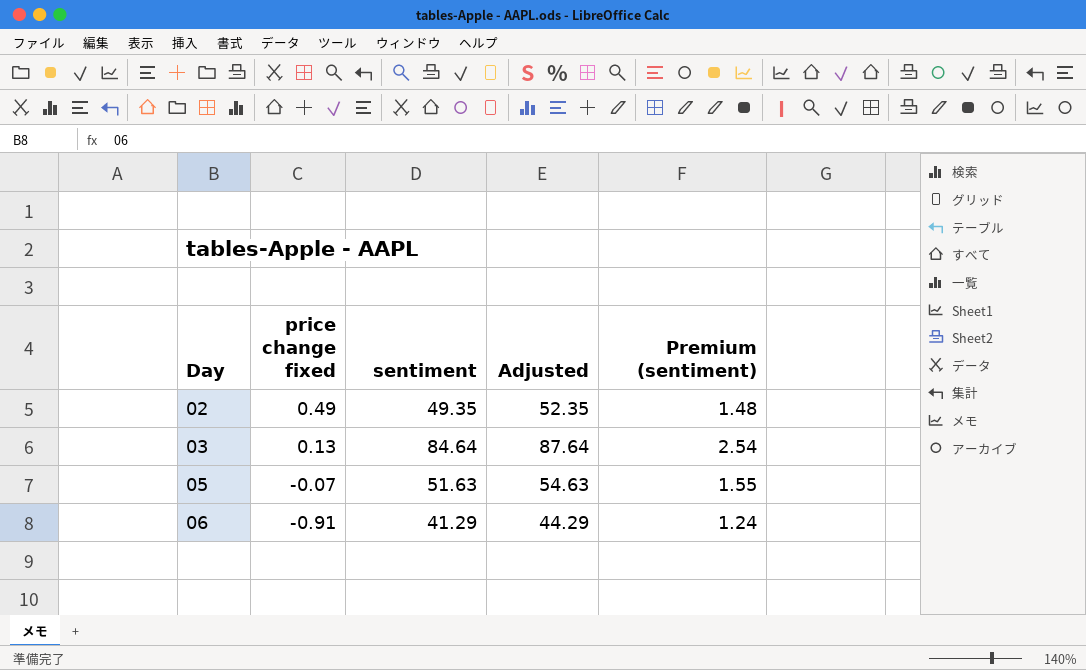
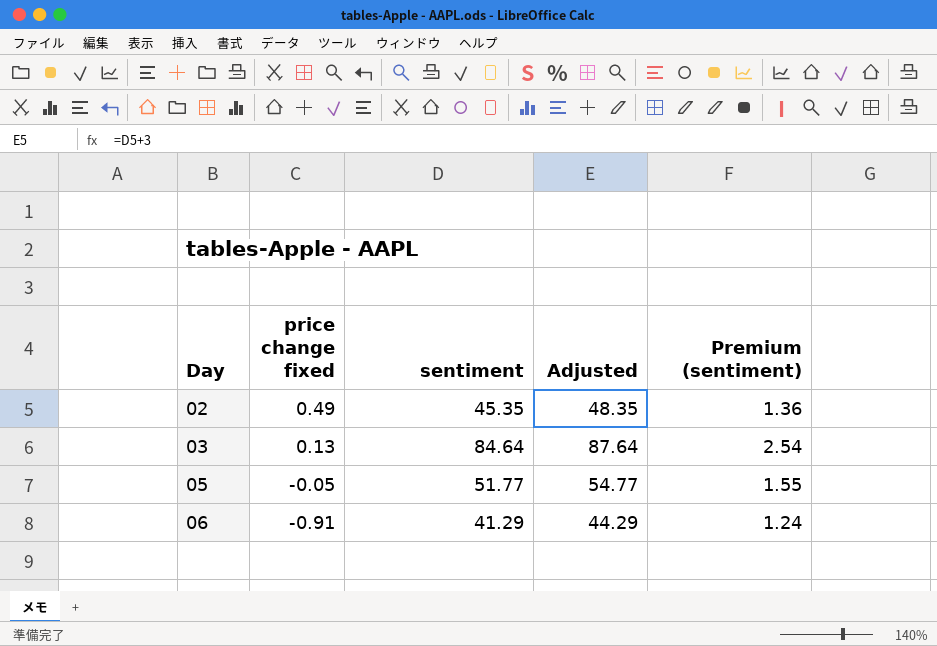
02 | sentiment: 49.35 -> 45.35
02 | Adjusted: 52.35 -> 48.35
02 | Premium (sentiment): 1.48 -> 1.36
05 | price change fixed: -0.07 -> -0.05
05 | sentiment: 51.63 -> 51.77
05 | Adjusted: 54.63 -> 54.77

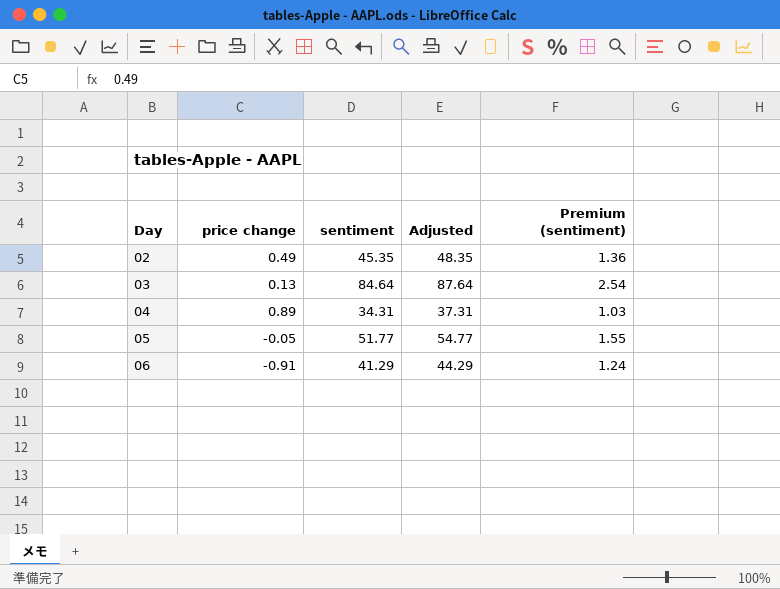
column name: price change fixed -> price change
row 04: none -> 0.89 | 34.31 | 37.31 | 1.03

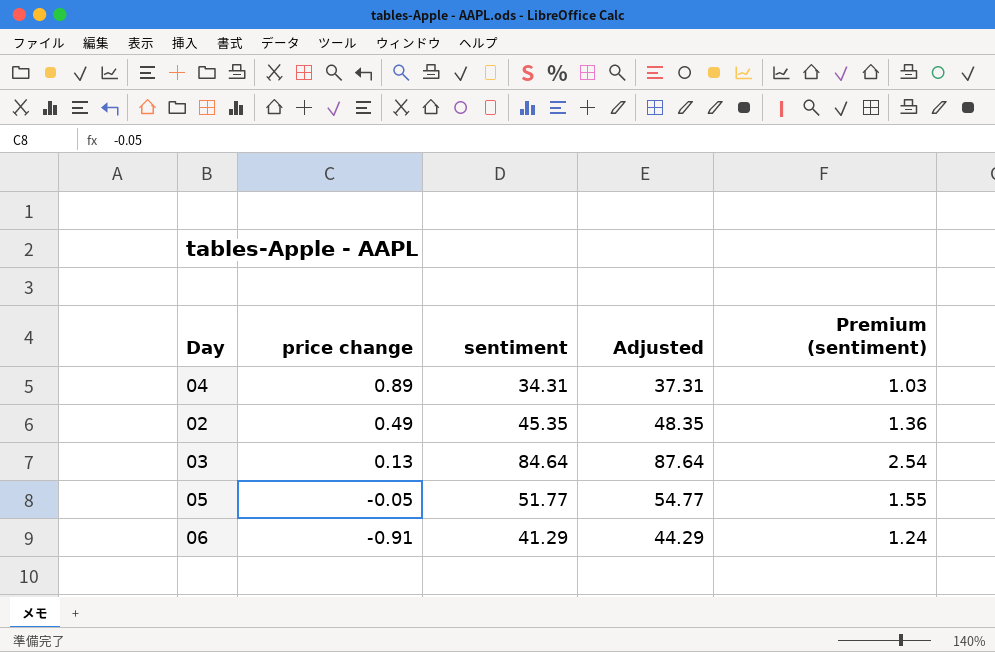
row order: Day ascending -> price change descending

